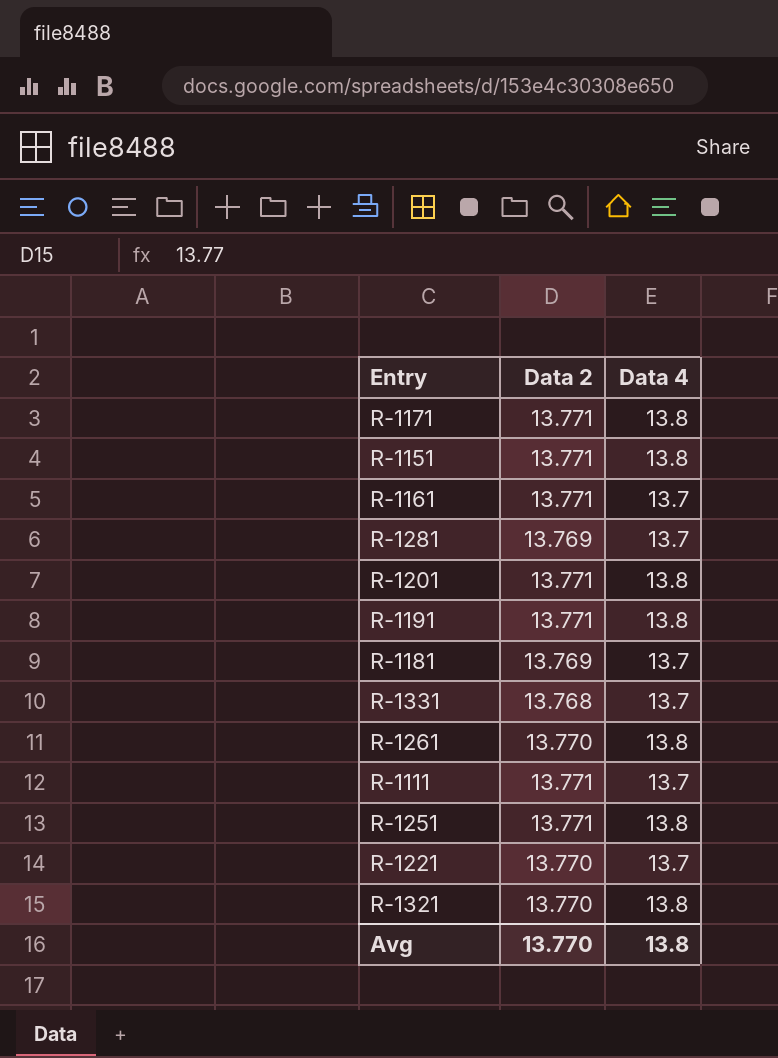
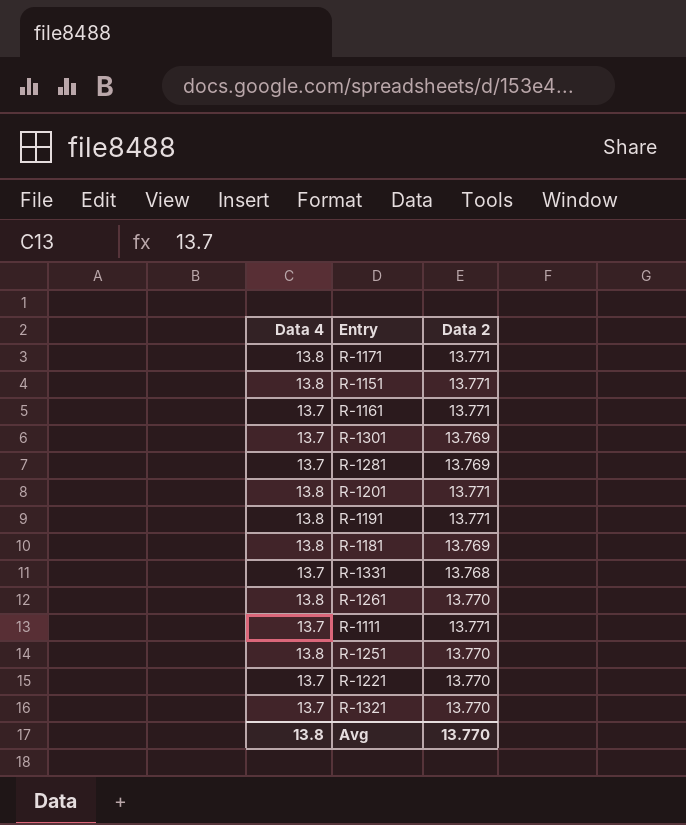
column Data 4 | position: 3 -> 1
row R-1301: none -> 13.7 | 13.769
R-1181 | Data 4: 13.7 -> 13.8
R-1251 | Data 2: 13.771 -> 13.770
R-1321 | Data 4: 13.8 -> 13.7

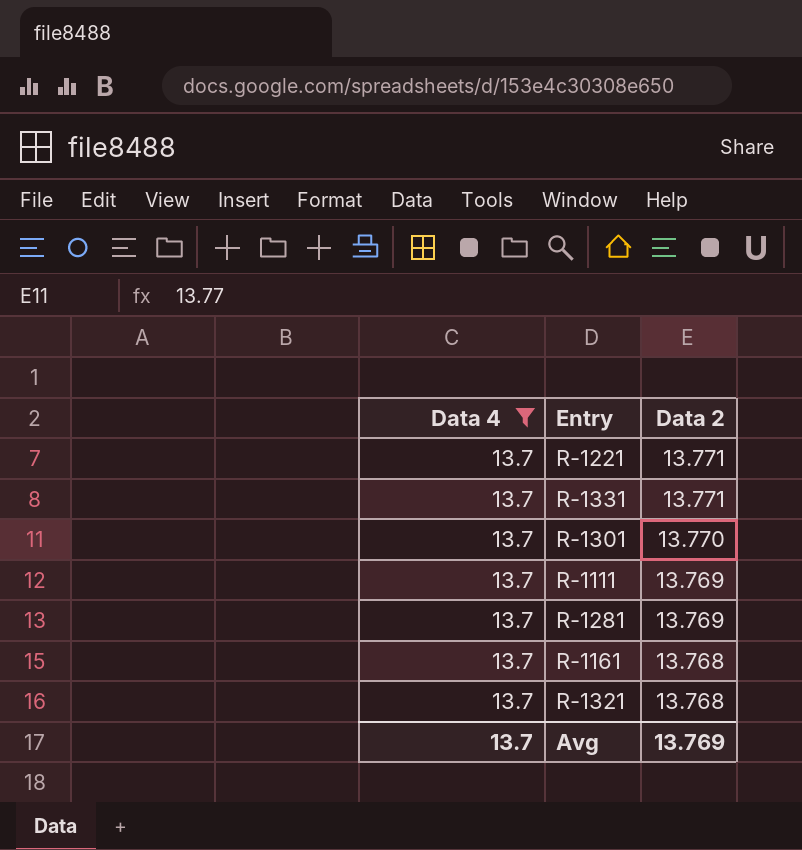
filter: none -> Data 4 = 13.7
row order: none -> Data 2 descending
R-1221 | Data 2: 13.770 -> 13.771
R-1331 | Data 2: 13.768 -> 13.771
R-1301 | Data 2: 13.769 -> 13.770
R-1111 | Data 2: 13.771 -> 13.769
R-1161 | Data 2: 13.771 -> 13.768
R-1321 | Data 2: 13.770 -> 13.768
Avg | Data 4: 13.8 -> 13.7
Avg | Data 2: 13.770 -> 13.769

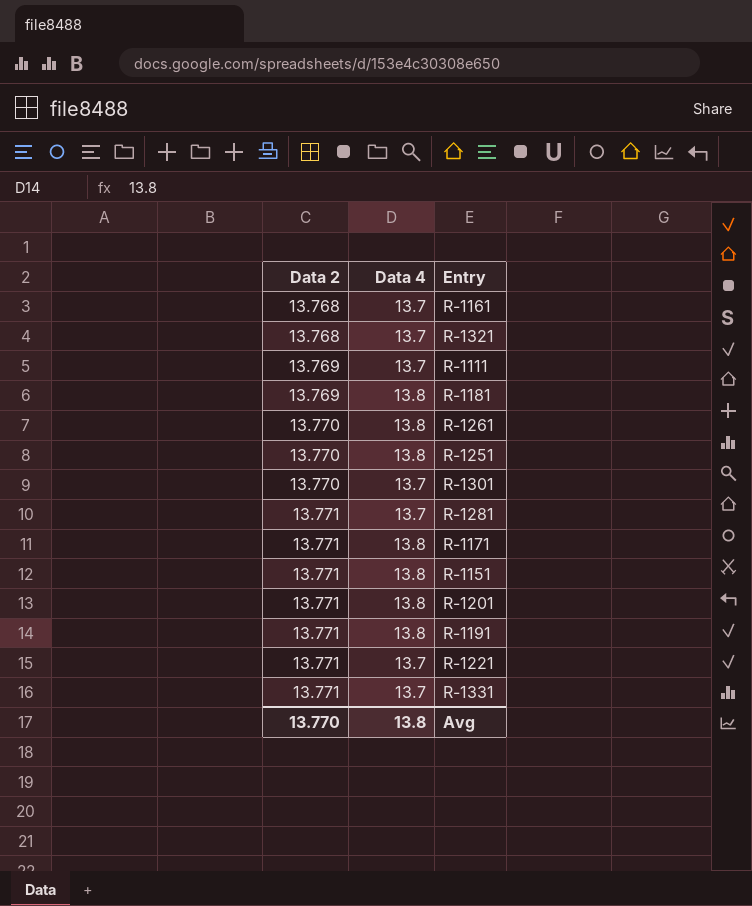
filter: Data 4 = 13.7 -> none
row order: Data 2 descending -> Data 2 ascending
column Data 2 | position: 3 -> 1
R-1281 | Data 2: 13.769 -> 13.771
Avg | Data 2: 13.769 -> 13.770
Avg | Data 4: 13.7 -> 13.8

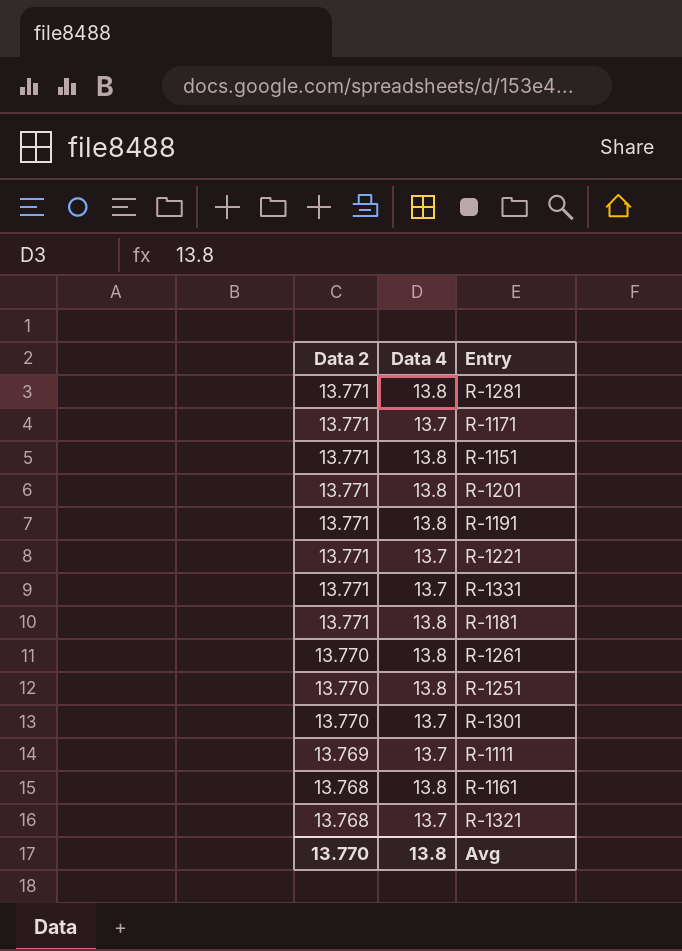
row order: Data 2 ascending -> Data 2 descending
R-1281 | Data 4: 13.7 -> 13.8
R-1171 | Data 4: 13.8 -> 13.7
R-1181 | Data 2: 13.769 -> 13.771
R-1161 | Data 4: 13.7 -> 13.8

